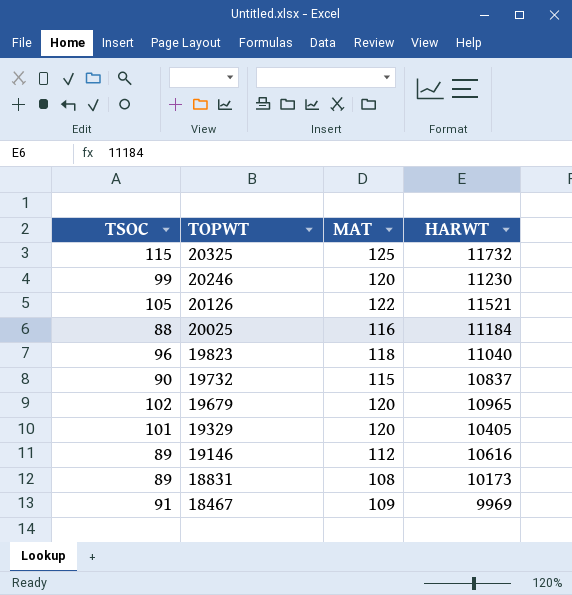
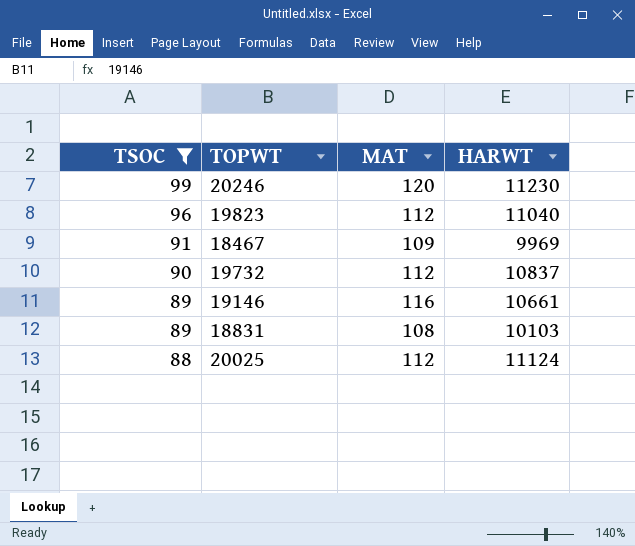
filter: none -> TSOC <= 99
row order: TOPWT descending -> TSOC descending
19823 | MAT: 118 -> 112
19732 | MAT: 115 -> 112
19146 | MAT: 112 -> 116
19146 | HARWT: 10616 -> 10661
18831 | HARWT: 10173 -> 10103
20025 | MAT: 116 -> 112
20025 | HARWT: 11184 -> 11124

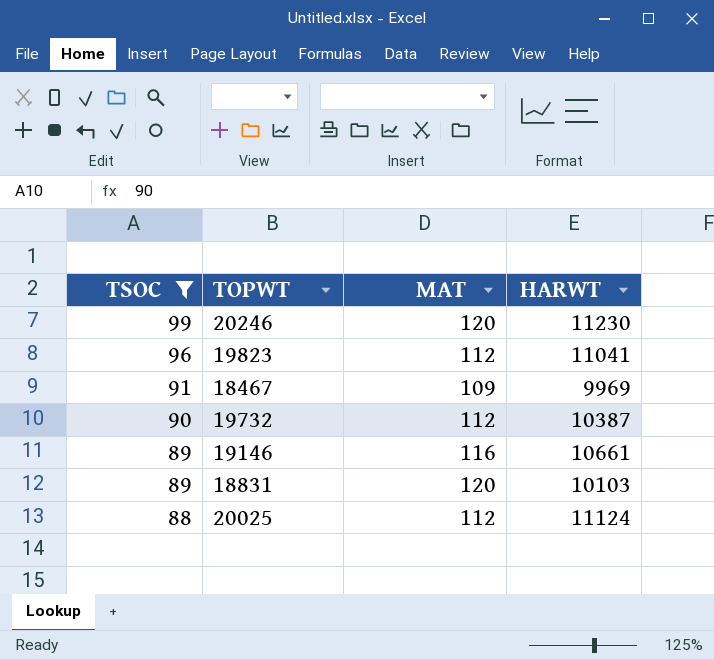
19823 | HARWT: 11040 -> 11041
19732 | HARWT: 10837 -> 10387
18831 | MAT: 108 -> 120

